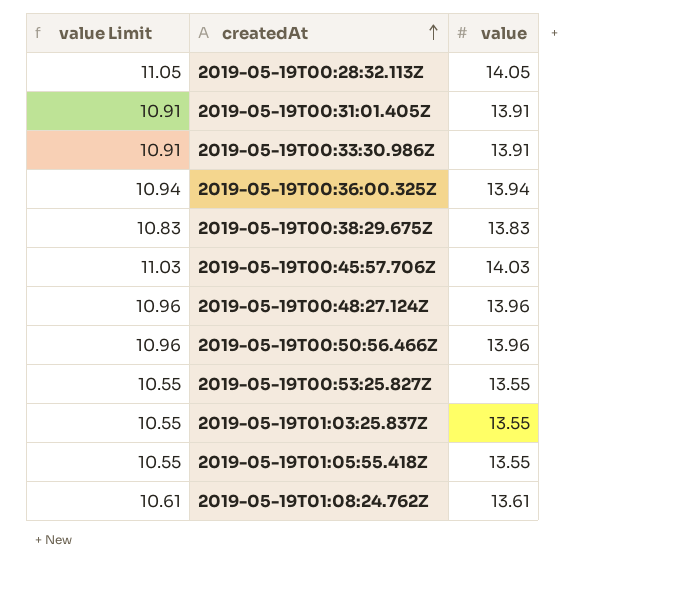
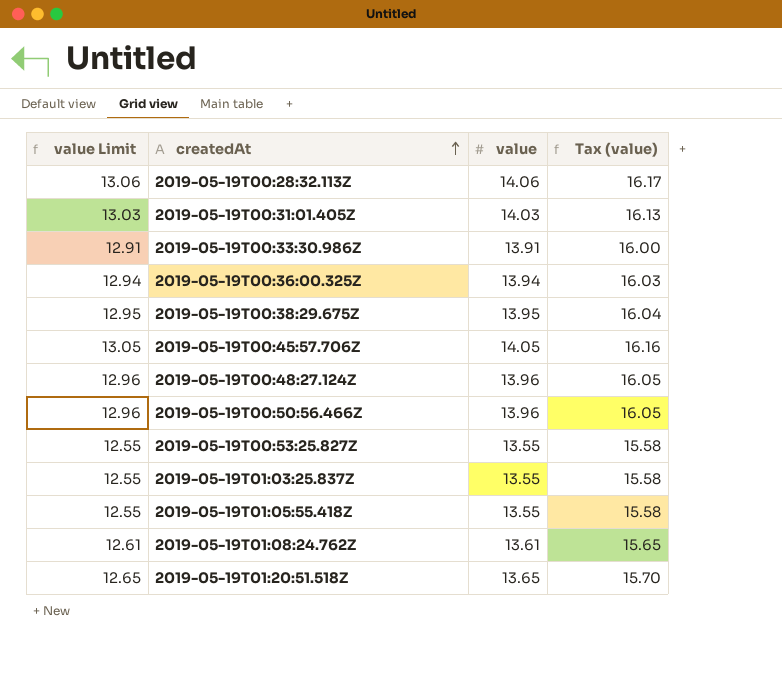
column value Limit | formula: [value] - 3 -> [value] - 1
column Tax (value) | formula: none -> [value] * 1.15
2019-05-19T00:28:32.113Z | value: 14.05 -> 14.06
2019-05-19T00:31:01.405Z | value: 13.91 -> 14.03
2019-05-19T00:38:29.675Z | value: 13.83 -> 13.95
2019-05-19T00:45:57.706Z | value: 14.03 -> 14.05
row 2019-05-19T01:20:51.518Z: none -> 12.65 | 13.65 | 15.70

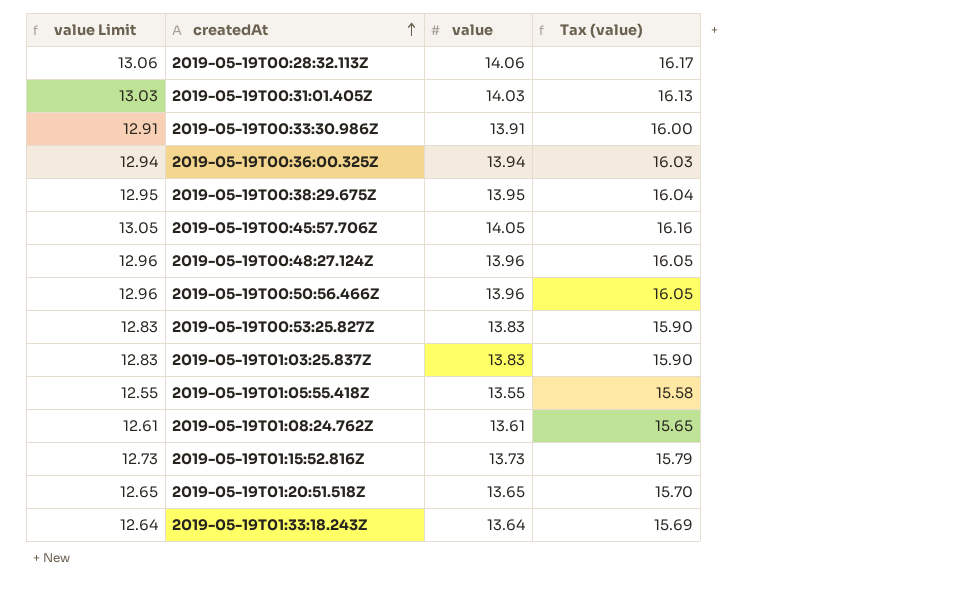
2019-05-19T00:53:25.827Z | value Limit: 12.55 -> 12.83
2019-05-19T00:53:25.827Z | value: 13.55 -> 13.83
2019-05-19T00:53:25.827Z | Tax (value): 15.58 -> 15.90
2019-05-19T01:03:25.837Z | value Limit: 12.55 -> 12.83
2019-05-19T01:03:25.837Z | value: 13.55 -> 13.83
2019-05-19T01:03:25.837Z | Tax (value): 15.58 -> 15.90
row 2019-05-19T01:15:52.816Z: none -> 12.73 | 13.73 | 15.79
row 2019-05-19T01:33:18.243Z: none -> 12.64 | 13.64 | 15.69

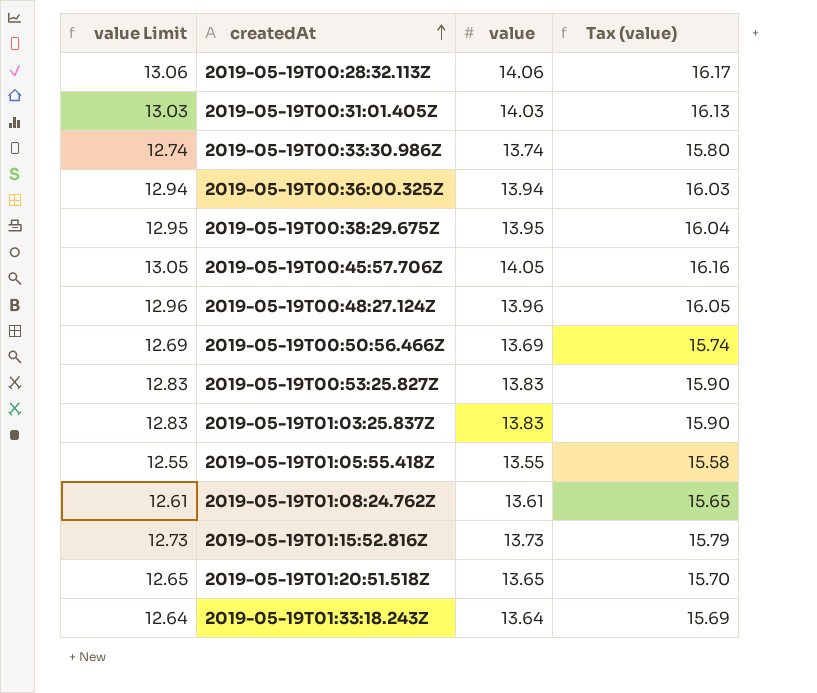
2019-05-19T00:33:30.986Z | value Limit: 12.91 -> 12.74
2019-05-19T00:33:30.986Z | value: 13.91 -> 13.74
2019-05-19T00:33:30.986Z | Tax (value): 16.00 -> 15.80
2019-05-19T00:50:56.466Z | value Limit: 12.96 -> 12.69
2019-05-19T00:50:56.466Z | value: 13.96 -> 13.69
2019-05-19T00:50:56.466Z | Tax (value): 16.05 -> 15.74

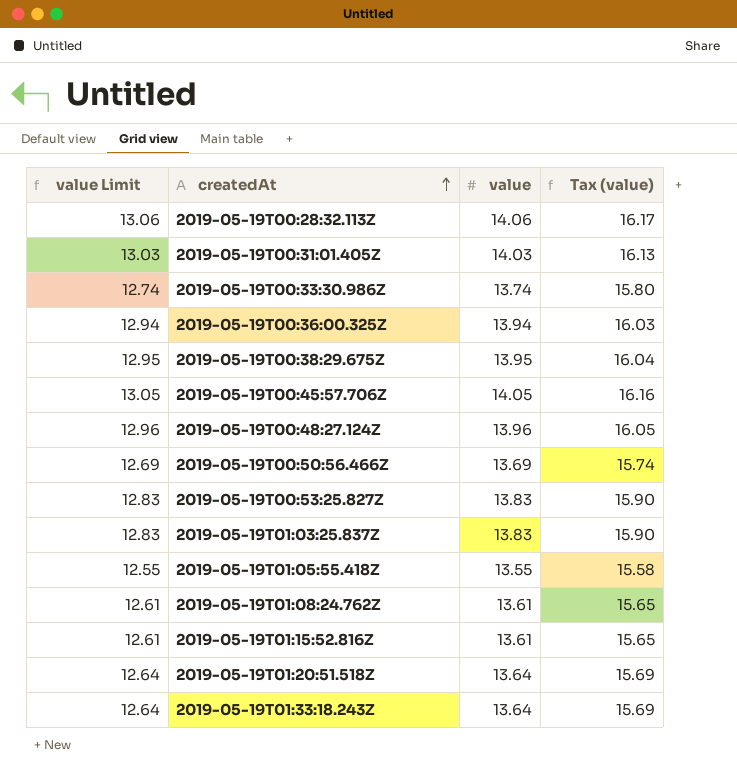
2019-05-19T01:15:52.816Z | value Limit: 12.73 -> 12.61
2019-05-19T01:15:52.816Z | value: 13.73 -> 13.61
2019-05-19T01:15:52.816Z | Tax (value): 15.79 -> 15.65
2019-05-19T01:20:51.518Z | value Limit: 12.65 -> 12.64
2019-05-19T01:20:51.518Z | value: 13.65 -> 13.64
2019-05-19T01:20:51.518Z | Tax (value): 15.70 -> 15.69

